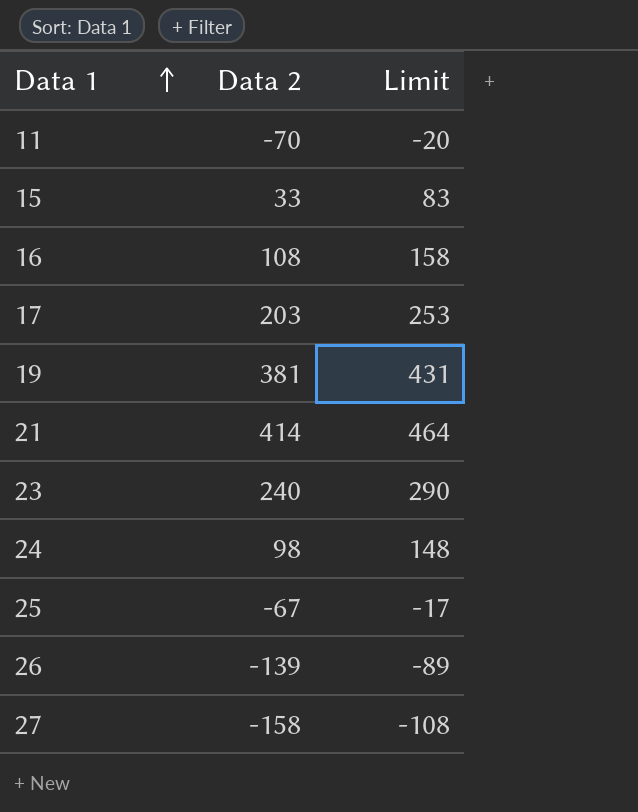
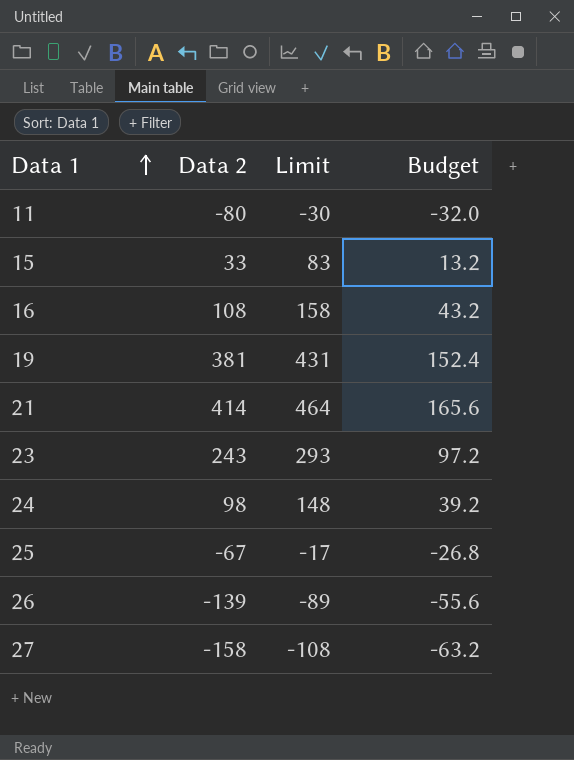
column Budget | formula: none -> [Data 2] * 0.4
row 17: 203 | 253 -> none
11 | Data 2: -70 -> -80
11 | Limit: -20 -> -30
23 | Data 2: 240 -> 243
23 | Limit: 290 -> 293

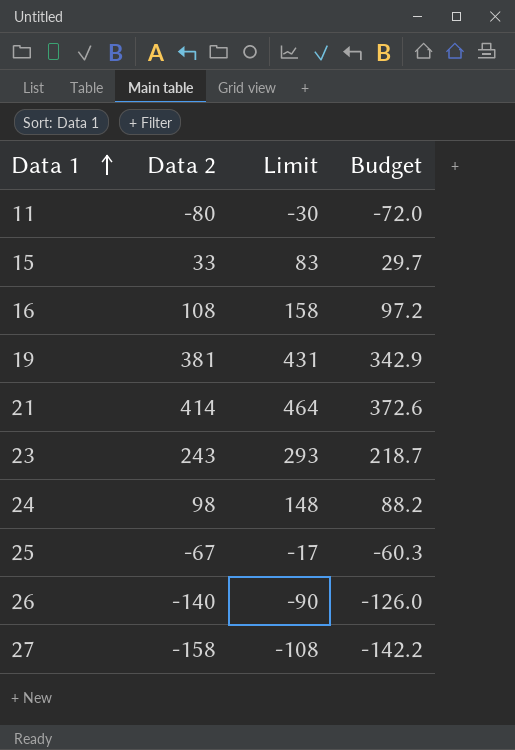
column Budget | formula: [Data 2] * 0.4 -> [Data 2] * 0.9
26 | Data 2: -139 -> -140
26 | Limit: -89 -> -90

